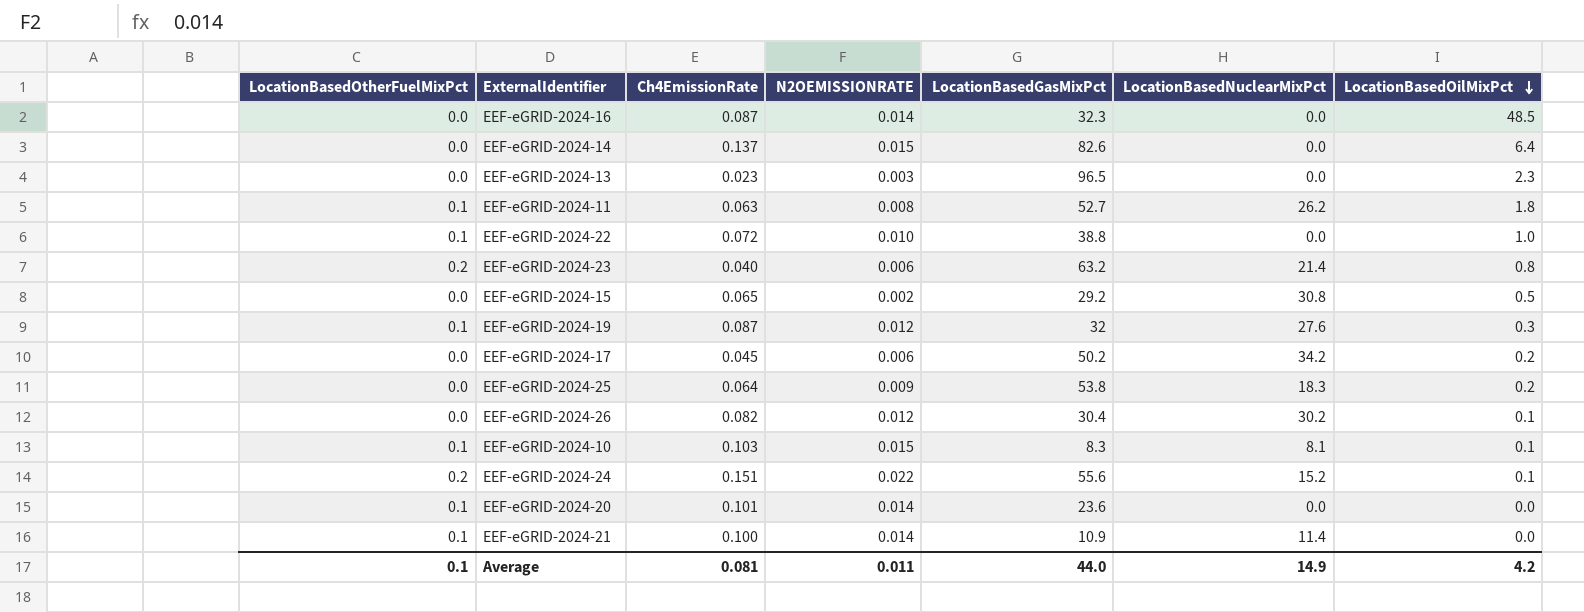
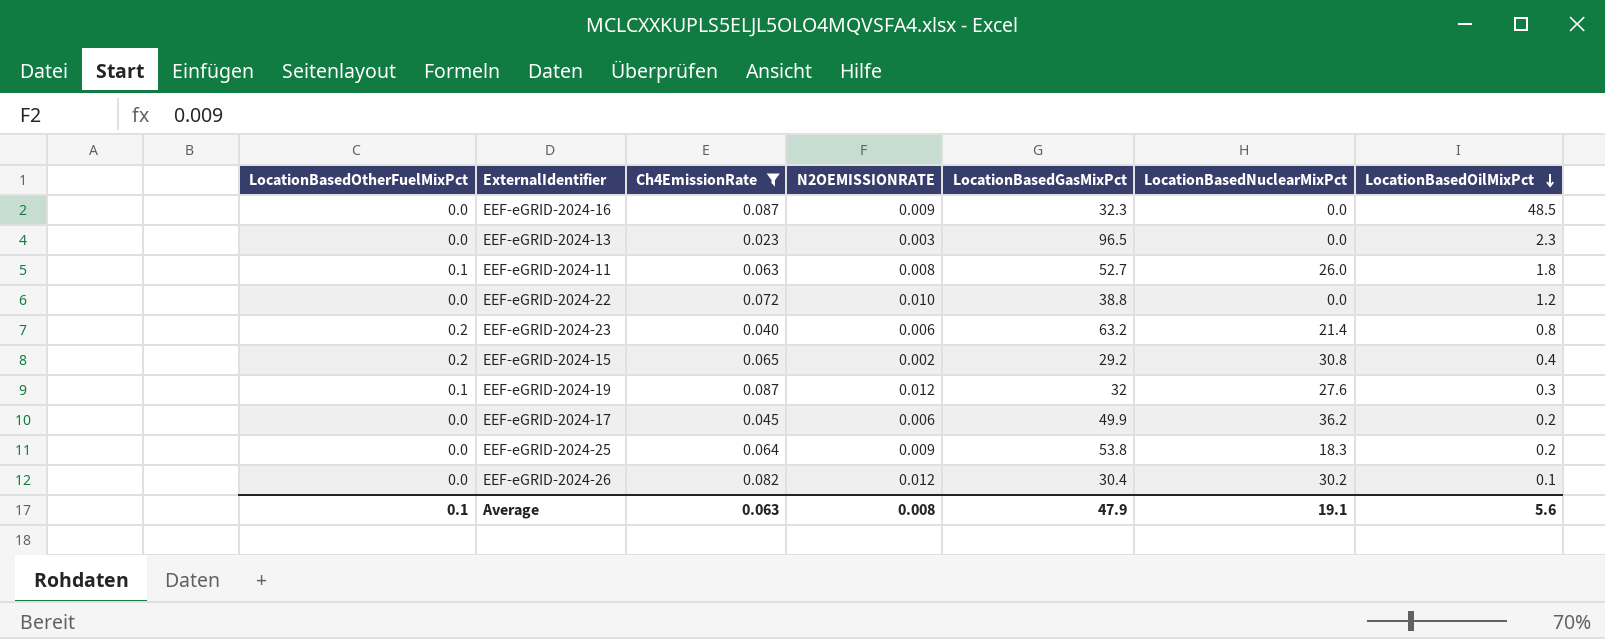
filter: none -> Ch4EmissionRate <= 0.087
EEF-eGRID-2024-16 | N2OEMISSIONRATE: 0.014 -> 0.009
EEF-eGRID-2024-11 | LocationBasedNuclearMixPct: 26.2 -> 26.0
EEF-eGRID-2024-22 | LocationBasedOtherFuelMixPct: 0.1 -> 0.0
EEF-eGRID-2024-22 | LocationBasedOilMixPct: 1.0 -> 1.2
EEF-eGRID-2024-15 | LocationBasedOtherFuelMixPct: 0.0 -> 0.2
EEF-eGRID-2024-15 | LocationBasedOilMixPct: 0.5 -> 0.4
EEF-eGRID-2024-17 | LocationBasedGasMixPct: 50.2 -> 49.9
EEF-eGRID-2024-17 | LocationBasedNuclearMixPct: 34.2 -> 36.2
Average | Ch4EmissionRate: 0.081 -> 0.063
Average | N2OEMISSIONRATE: 0.011 -> 0.008
Average | LocationBasedGasMixPct: 44.0 -> 47.9
Average | LocationBasedNuclearMixPct: 14.9 -> 19.1
Average | LocationBasedOilMixPct: 4.2 -> 5.6

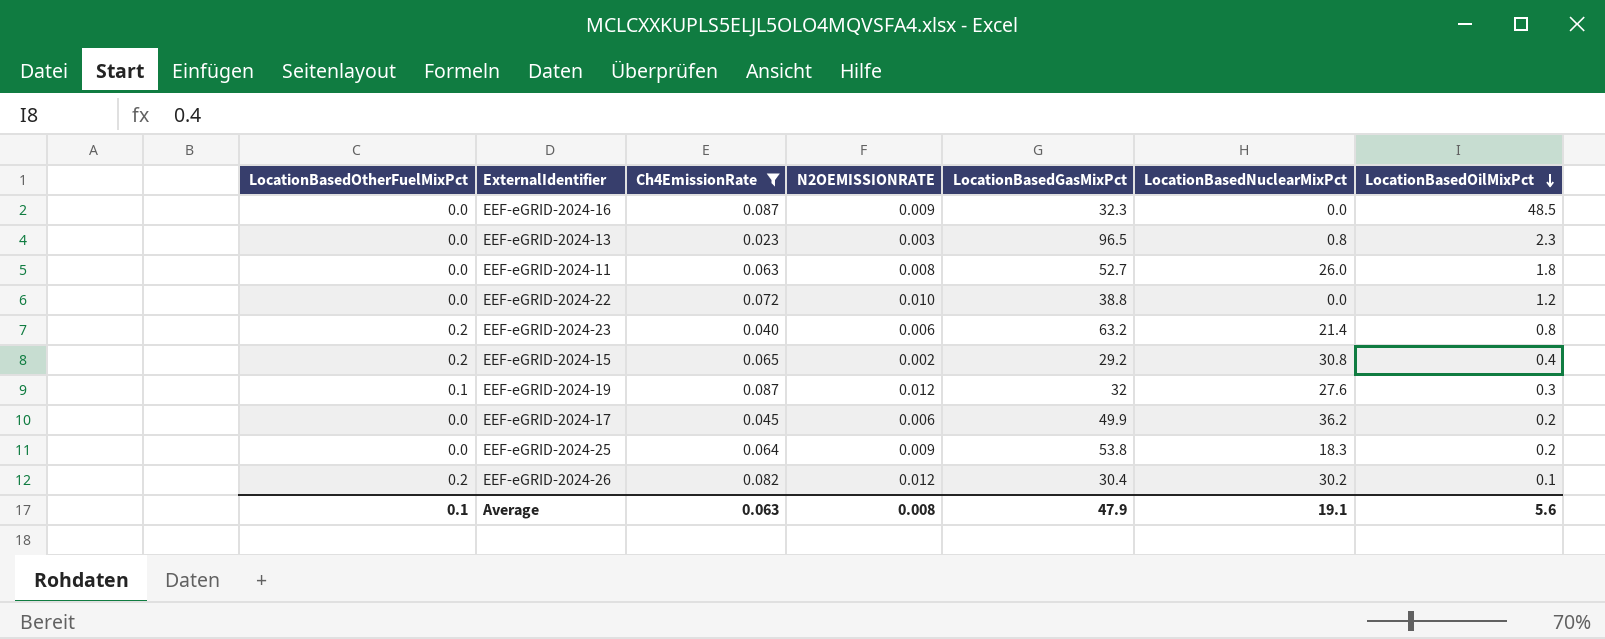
EEF-eGRID-2024-13 | LocationBasedNuclearMixPct: 0.0 -> 0.8
EEF-eGRID-2024-11 | LocationBasedOtherFuelMixPct: 0.1 -> 0.0
EEF-eGRID-2024-26 | LocationBasedOtherFuelMixPct: 0.0 -> 0.2

